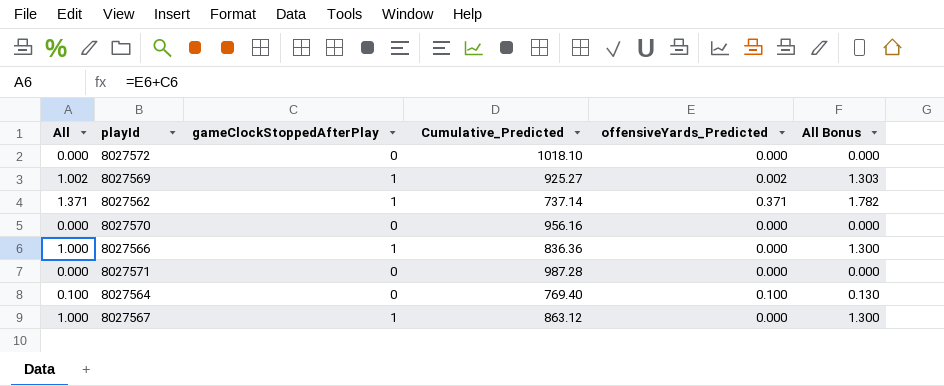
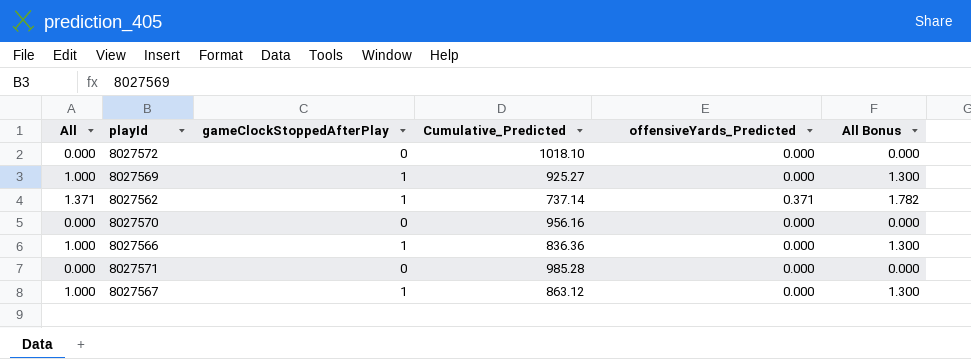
row 8027564: 0.100 | 0 | 769.40 | 0.100 | 0.130 -> none
8027569 | All: 1.002 -> 1.000
8027569 | offensiveYards_Predicted: 0.002 -> 0.000
8027569 | All Bonus: 1.303 -> 1.300
8027571 | Cumulative_Predicted: 987.28 -> 985.28

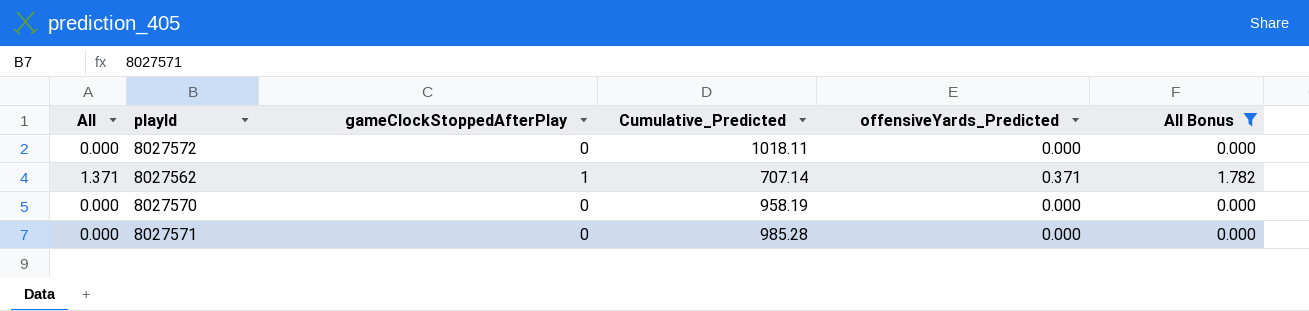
filter: none -> All Bonus != 1.300
8027572 | Cumulative_Predicted: 1018.10 -> 1018.11
8027562 | Cumulative_Predicted: 737.14 -> 707.14
8027570 | Cumulative_Predicted: 956.16 -> 958.19

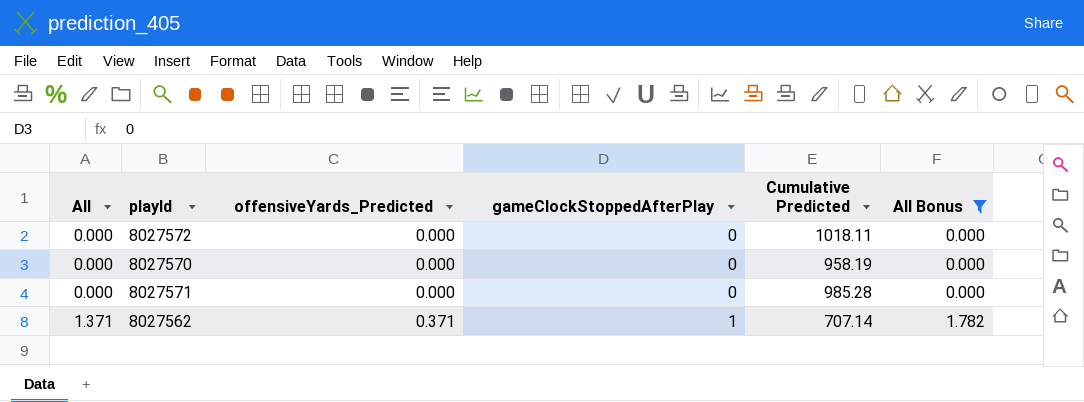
row order: none -> All ascending
column offensiveYards_Predicted | position: 5 -> 3
column name: Cumulative_Predicted -> Cumulative Predicted

